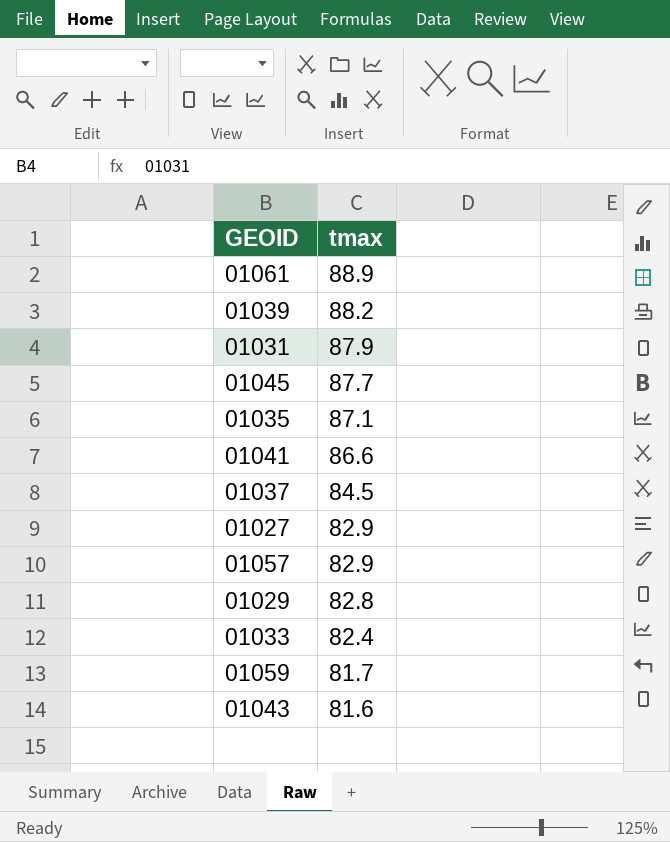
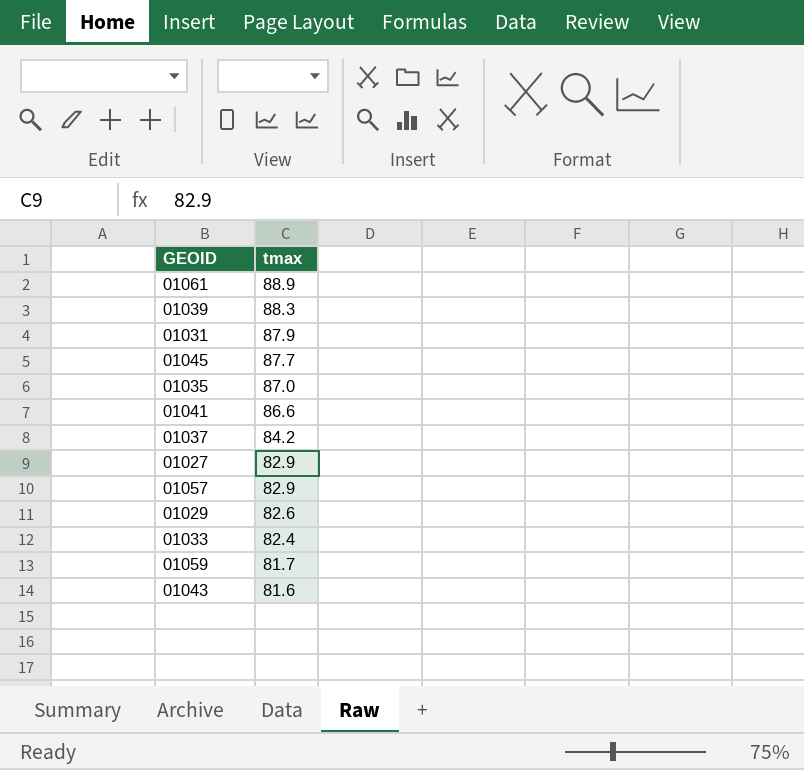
01039 | tmax: 88.2 -> 88.3
01035 | tmax: 87.1 -> 87.0
01037 | tmax: 84.5 -> 84.2
01029 | tmax: 82.8 -> 82.6

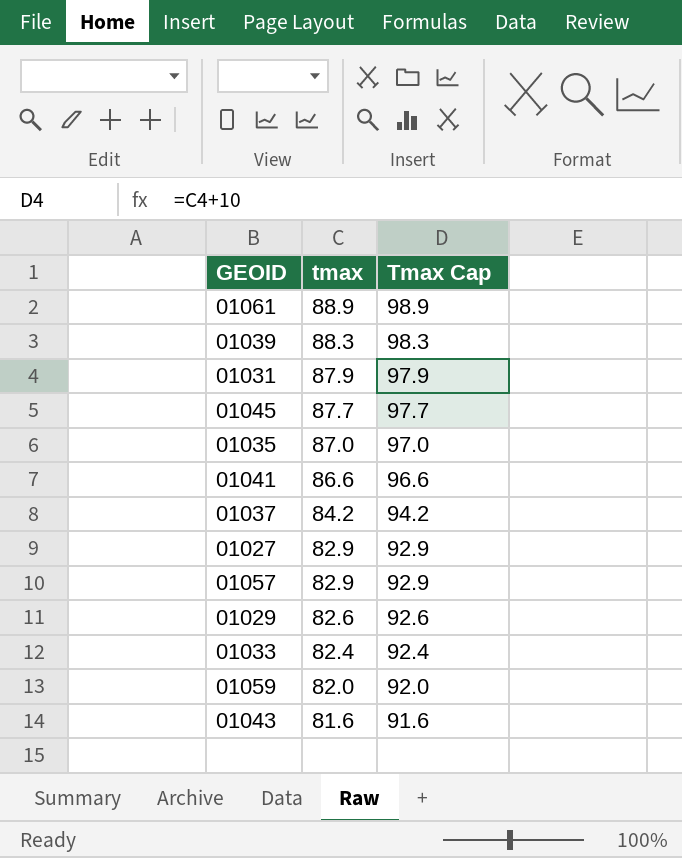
column Tmax Cap | formula: none -> [tmax] + 10
01059 | tmax: 81.7 -> 82.0

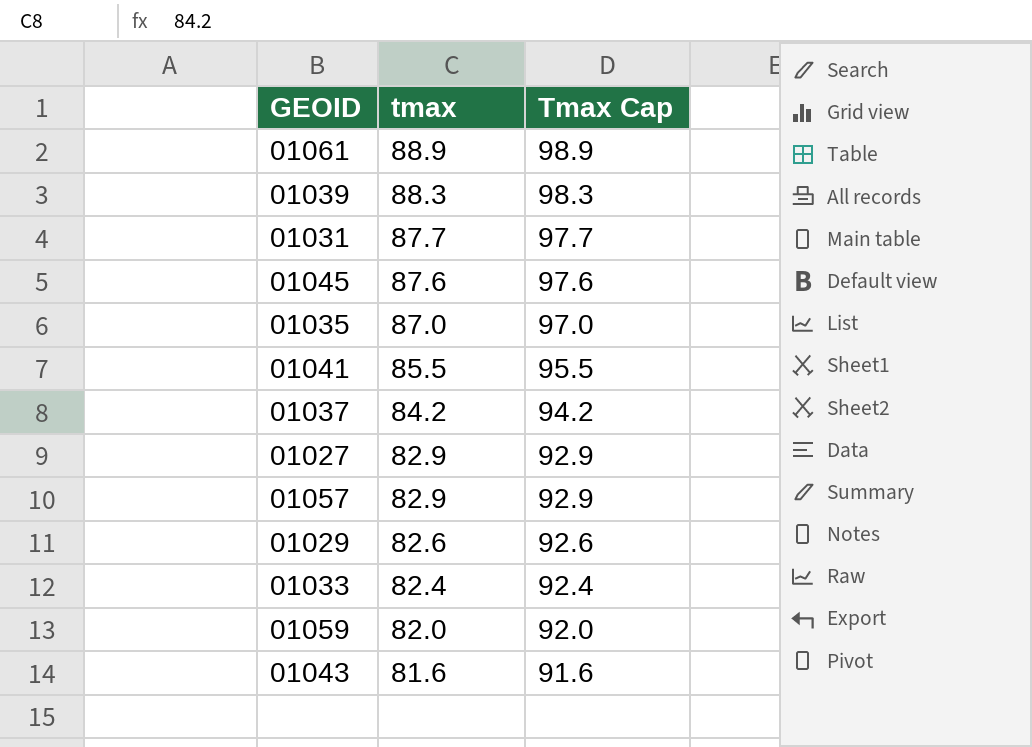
01031 | tmax: 87.9 -> 87.7
01031 | Tmax Cap: 97.9 -> 97.7
01045 | tmax: 87.7 -> 87.6
01045 | Tmax Cap: 97.7 -> 97.6
01041 | tmax: 86.6 -> 85.5
01041 | Tmax Cap: 96.6 -> 95.5

